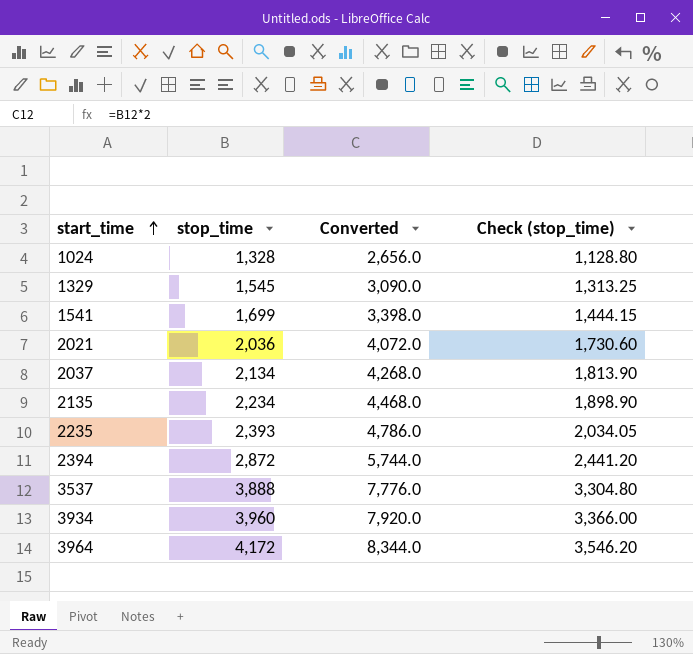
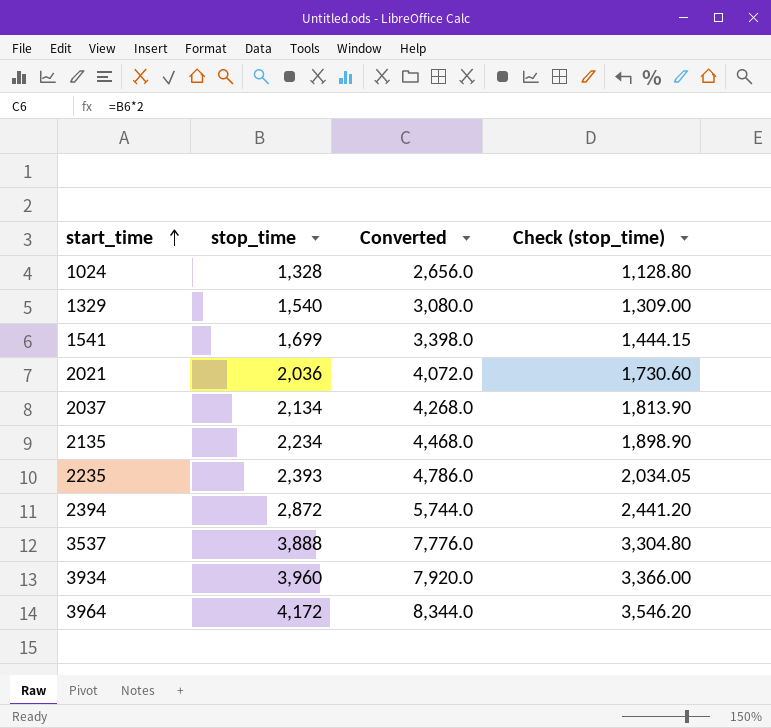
1329 | stop_time: 1,545 -> 1,540
1329 | Converted: 3,090.0 -> 3,080.0
1329 | Check (stop_time): 1,313.25 -> 1,309.00

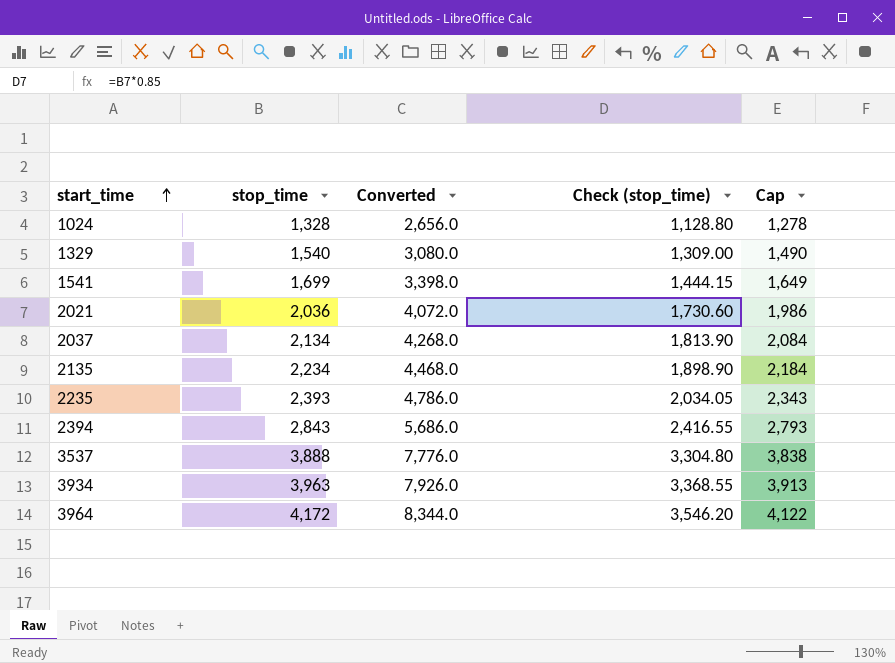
column Cap | formula: none -> [stop_time] - 50
2394 | stop_time: 2,872 -> 2,843
2394 | Converted: 5,744.0 -> 5,686.0
2394 | Check (stop_time): 2,441.20 -> 2,416.55
3934 | stop_time: 3,960 -> 3,963
3934 | Converted: 7,920.0 -> 7,926.0
3934 | Check (stop_time): 3,366.00 -> 3,368.55

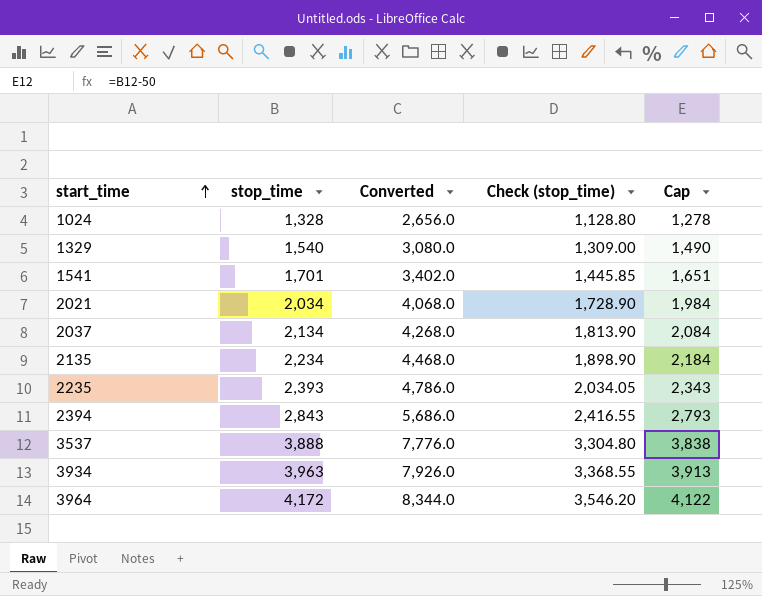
1541 | stop_time: 1,699 -> 1,701
1541 | Converted: 3,398.0 -> 3,402.0
1541 | Check (stop_time): 1,444.15 -> 1,445.85
1541 | Cap: 1,649 -> 1,651
2021 | stop_time: 2,036 -> 2,034
2021 | Converted: 4,072.0 -> 4,068.0
2021 | Check (stop_time): 1,730.60 -> 1,728.90
2021 | Cap: 1,986 -> 1,984

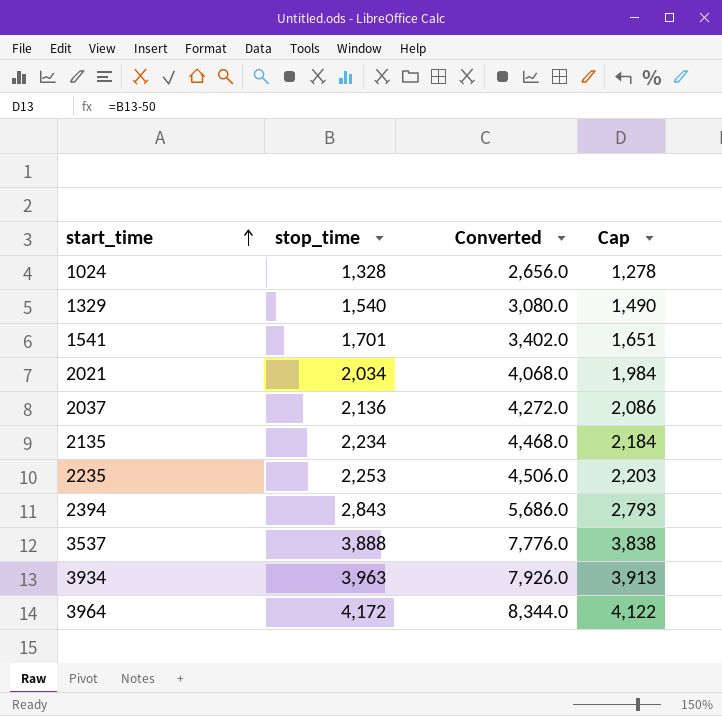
column Check (stop_time) | formula: [stop_time] * 0.85 -> none
2037 | stop_time: 2,134 -> 2,136
2037 | Converted: 4,268.0 -> 4,272.0
2037 | Cap: 2,084 -> 2,086
2235 | stop_time: 2,393 -> 2,253
2235 | Converted: 4,786.0 -> 4,506.0
2235 | Cap: 2,343 -> 2,203

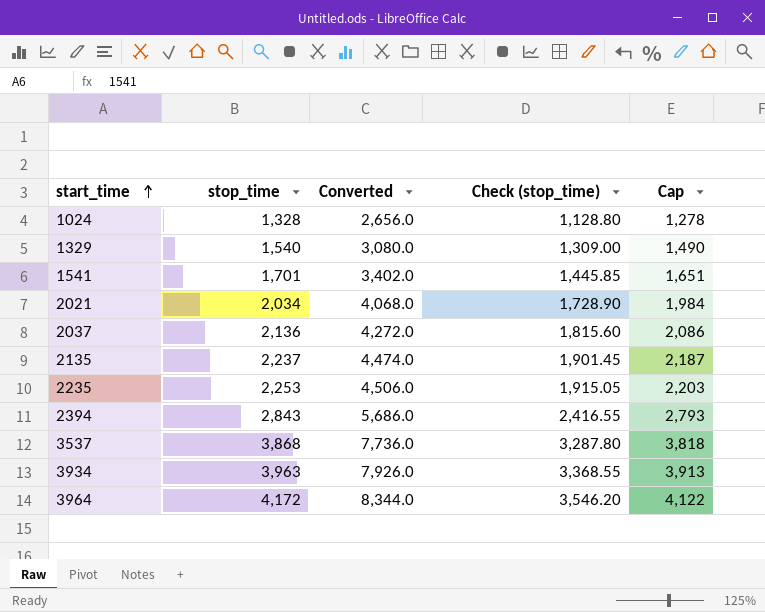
column Check (stop_time) | formula: none -> [stop_time] * 0.85
2135 | stop_time: 2,234 -> 2,237
2135 | Converted: 4,468.0 -> 4,474.0
2135 | Cap: 2,184 -> 2,187
3537 | stop_time: 3,888 -> 3,868
3537 | Converted: 7,776.0 -> 7,736.0
3537 | Cap: 3,838 -> 3,818

